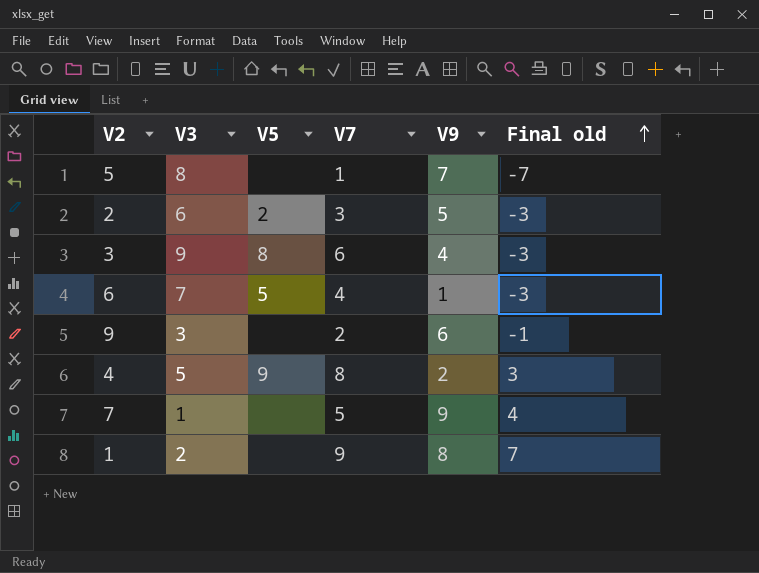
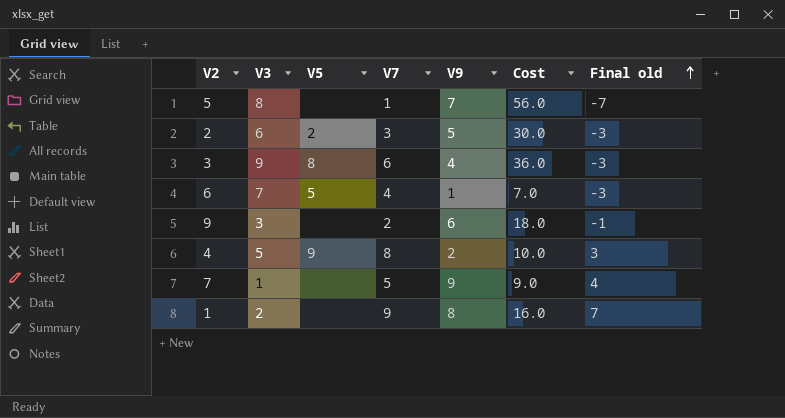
column Cost | formula: none -> [V3] * [V9]

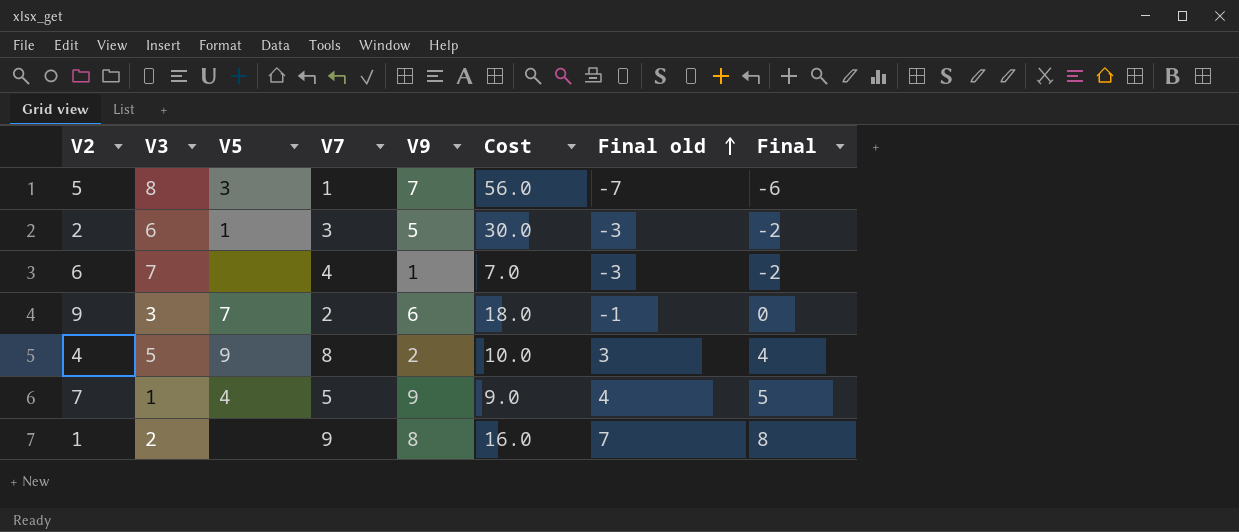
column Final | formula: none -> [Final old] + 1
row 3: 9 | 8 | 6 | 4 | 36.0 | -3 -> none
5 | V5: none -> 3
2 | V5: 2 -> 1
6 | V5: 5 -> none
9 | V5: none -> 7
7 | V5: none -> 4

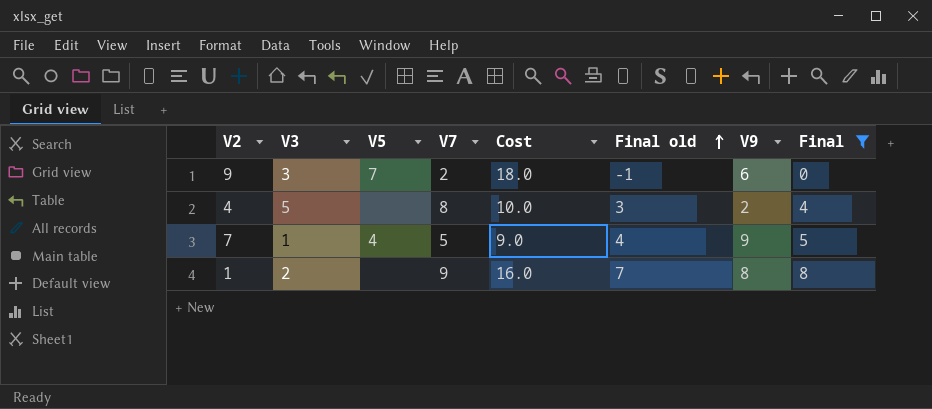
filter: none -> Final >= 0
column V9 | position: 5 -> 7
4 | V5: 9 -> none

